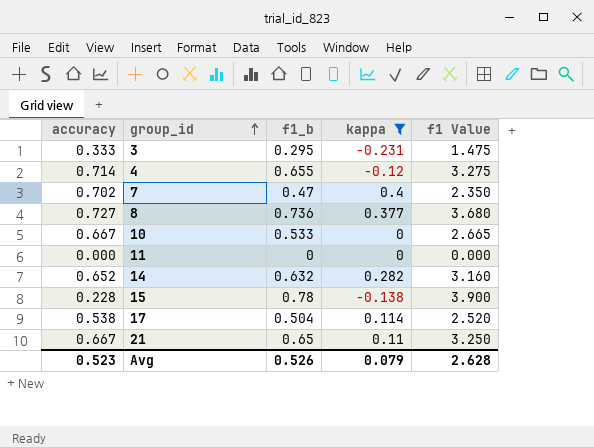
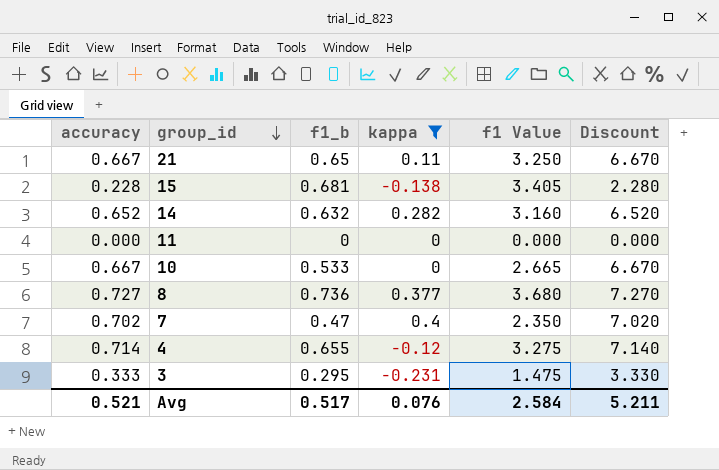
row order: group_id ascending -> group_id descending
column Discount | formula: none -> [accuracy] * 10
row 17: 0.538 | 0.504 | 0.114 | 2.520 -> none
15 | f1_b: 0.78 -> 0.681
15 | f1 Value: 3.900 -> 3.405
Avg | accuracy: 0.523 -> 0.521
Avg | f1_b: 0.526 -> 0.517
Avg | kappa: 0.079 -> 0.076
Avg | f1 Value: 2.628 -> 2.584

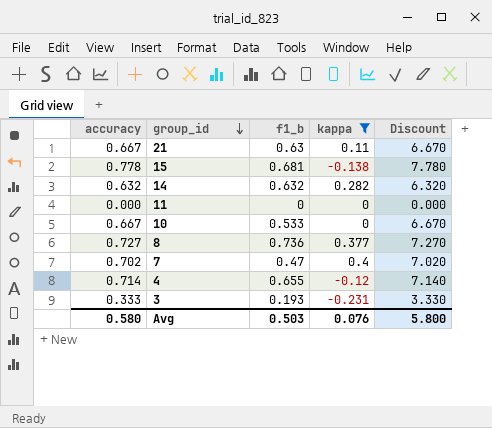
column f1 Value | formula: [f1_b] * 5 -> none
21 | f1_b: 0.65 -> 0.63
15 | accuracy: 0.228 -> 0.778
15 | Discount: 2.280 -> 7.780
14 | accuracy: 0.652 -> 0.632
14 | Discount: 6.520 -> 6.320
3 | f1_b: 0.295 -> 0.193
Avg | accuracy: 0.521 -> 0.580
Avg | f1_b: 0.517 -> 0.503
Avg | Discount: 5.211 -> 5.800

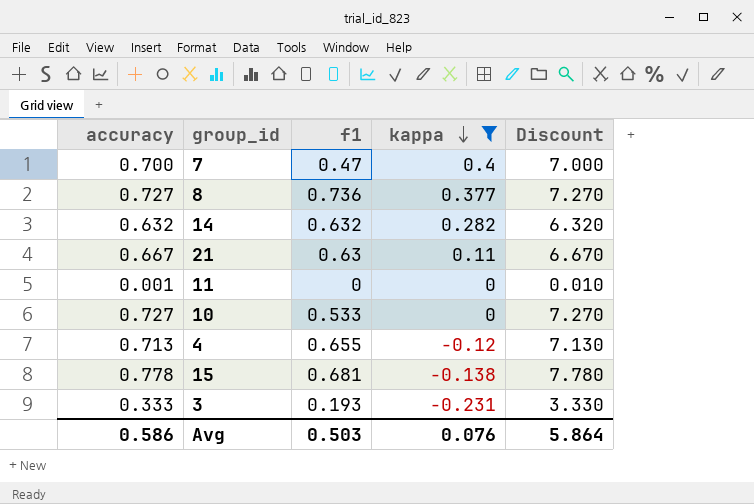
row order: group_id descending -> kappa descending
column name: f1_b -> f1
7 | accuracy: 0.702 -> 0.700
7 | Discount: 7.020 -> 7.000
11 | accuracy: 0.000 -> 0.001
11 | Discount: 0.000 -> 0.010
10 | accuracy: 0.667 -> 0.727
10 | Discount: 6.670 -> 7.270
4 | accuracy: 0.714 -> 0.713
4 | Discount: 7.140 -> 7.130
Avg | accuracy: 0.580 -> 0.586
Avg | Discount: 5.800 -> 5.864

